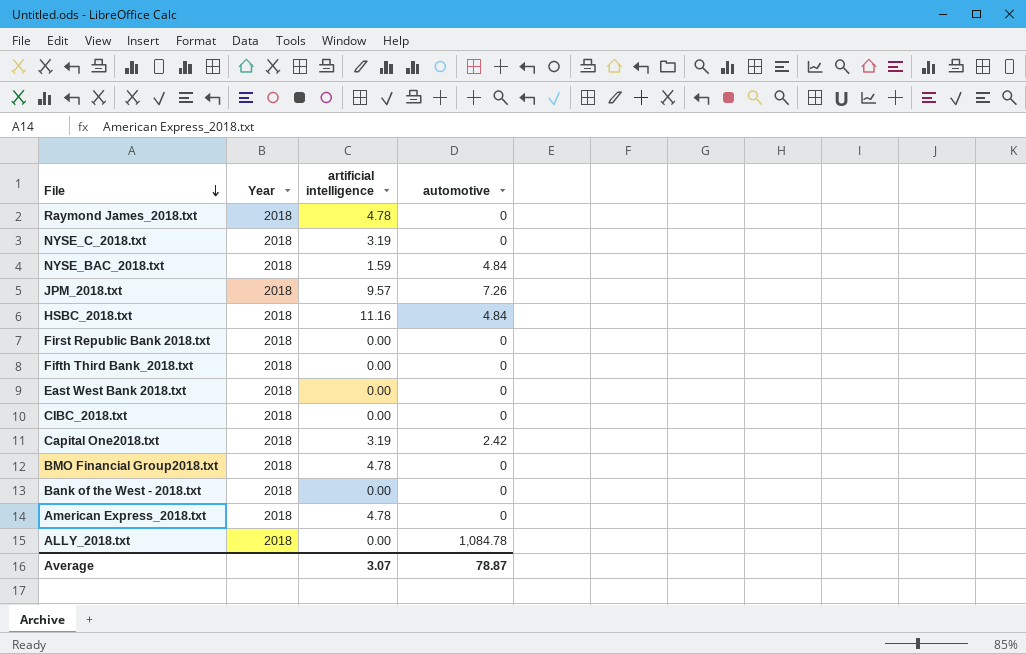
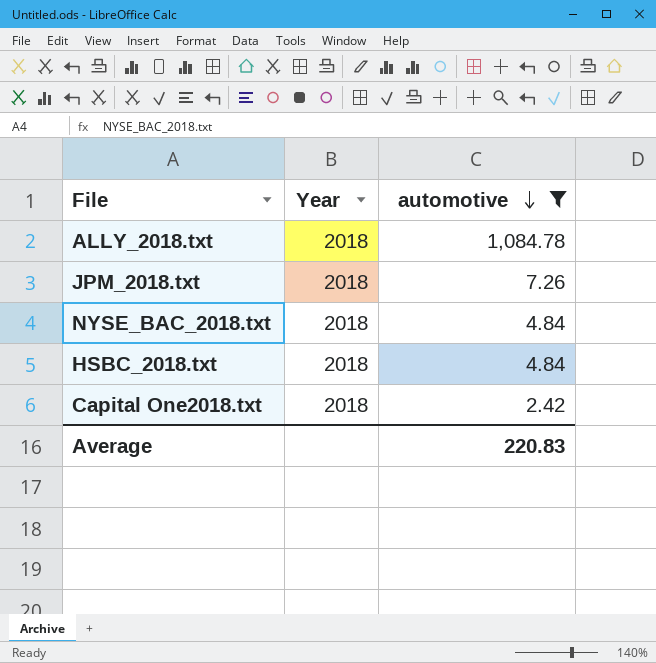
filter: none -> automotive != 0
row order: File descending -> automotive descending
column artificial intelligence | position: 3 -> none
Average | automotive: 78.87 -> 220.83

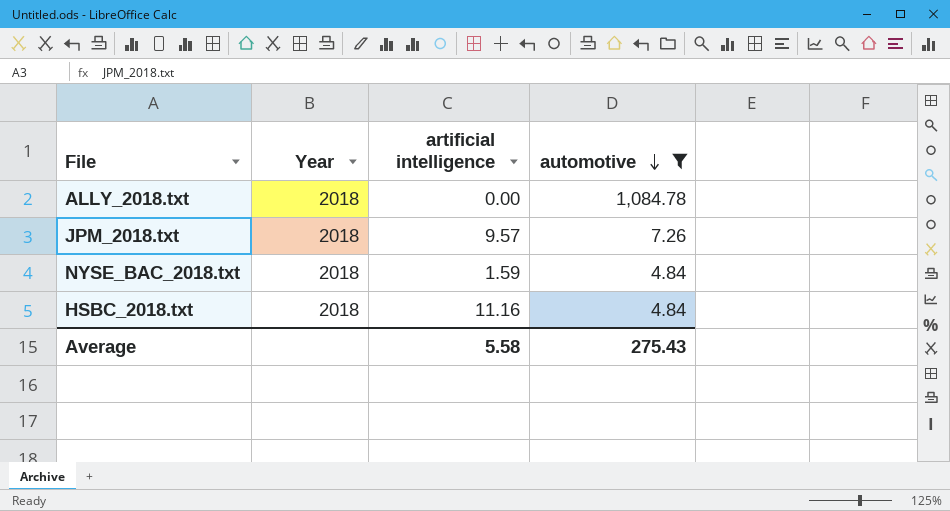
column artificial intelligence | position: none -> 3
row Capital One2018.txt: 2018 | 2.42 -> none
Average | automotive: 220.83 -> 275.43

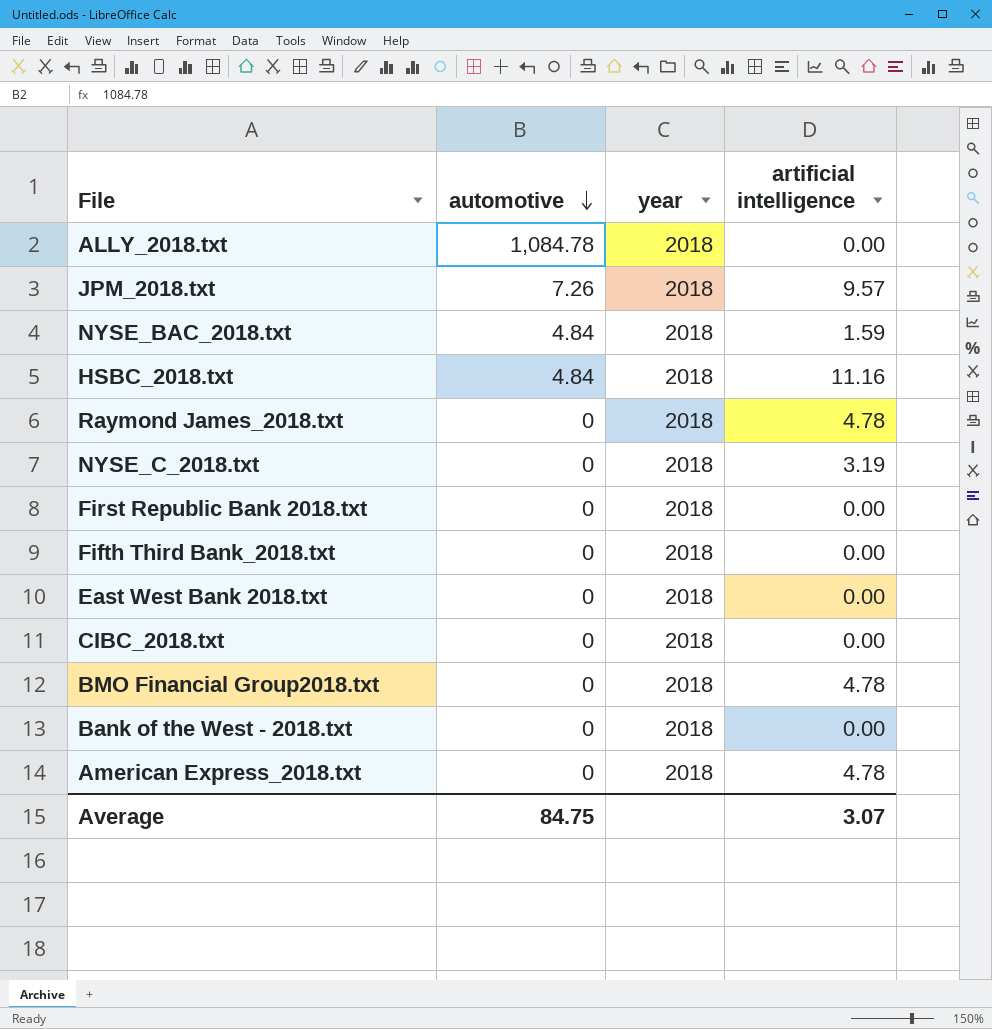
filter: automotive != 0 -> none
column automotive | position: 4 -> 2
column name: Year -> year
Average | automotive: 275.43 -> 84.75
Average | artificial intelligence: 5.58 -> 3.07

